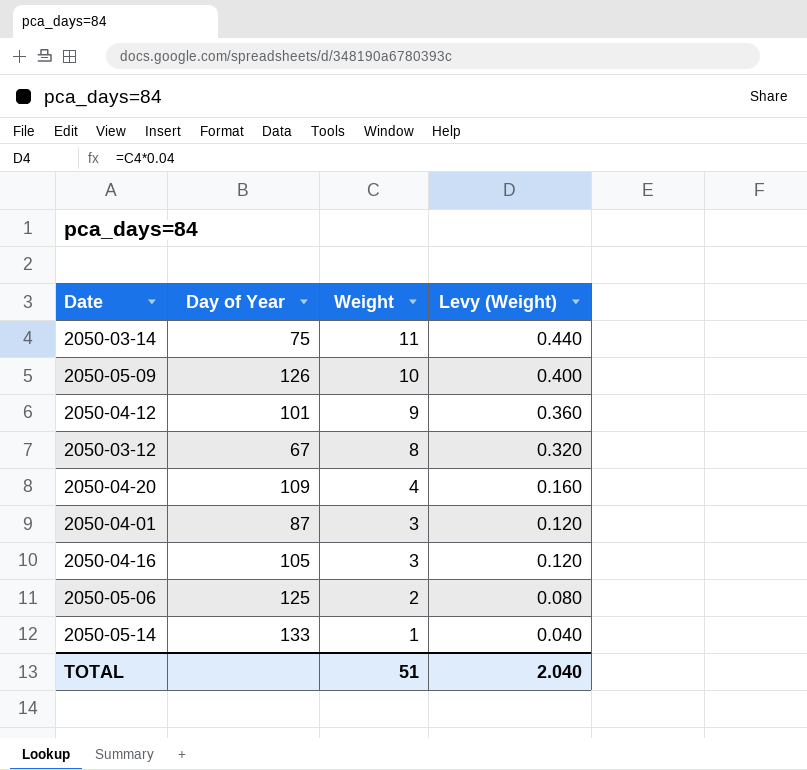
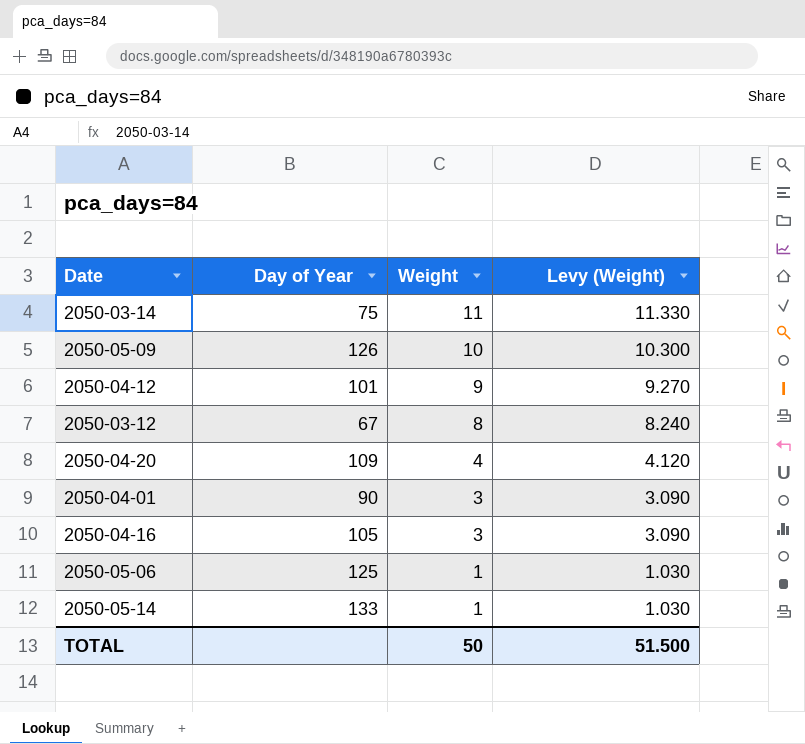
column Levy (Weight) | formula: [Weight] * 0.04 -> [Weight] * 1.03
2050-04-01 | Day of Year: 87 -> 90
2050-05-06 | Weight: 2 -> 1
TOTAL | Weight: 51 -> 50
TOTAL | Levy (Weight): 2.040 -> 51.500

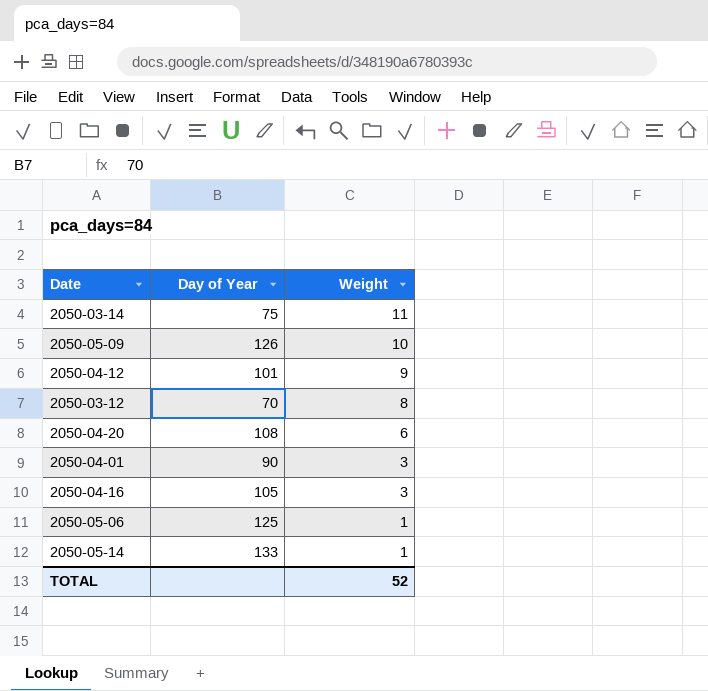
column Levy (Weight) | formula: [Weight] * 1.03 -> none
2050-03-12 | Day of Year: 67 -> 70
2050-04-20 | Day of Year: 109 -> 108
2050-04-20 | Weight: 4 -> 6
TOTAL | Weight: 50 -> 52

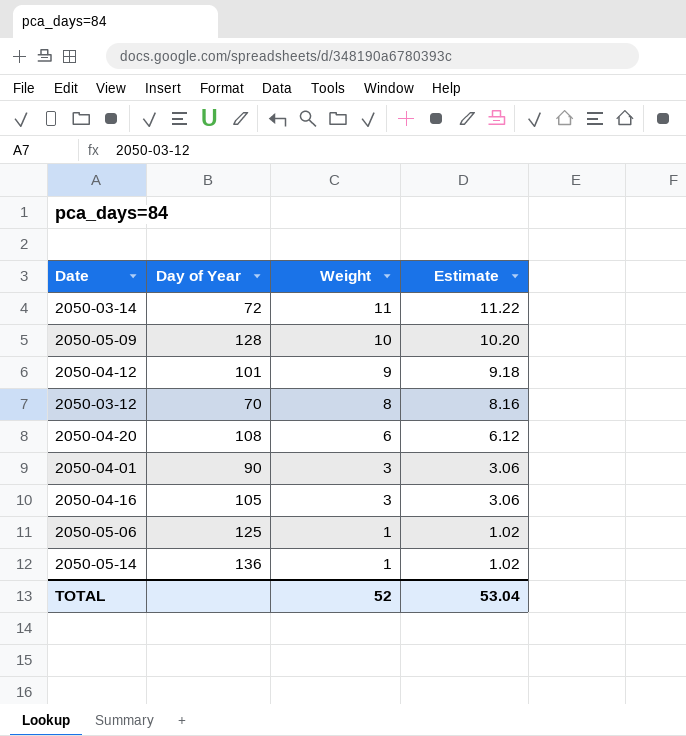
column Estimate | formula: none -> [Weight] * 1.02
2050-03-14 | Day of Year: 75 -> 72
2050-05-09 | Day of Year: 126 -> 128
2050-05-14 | Day of Year: 133 -> 136

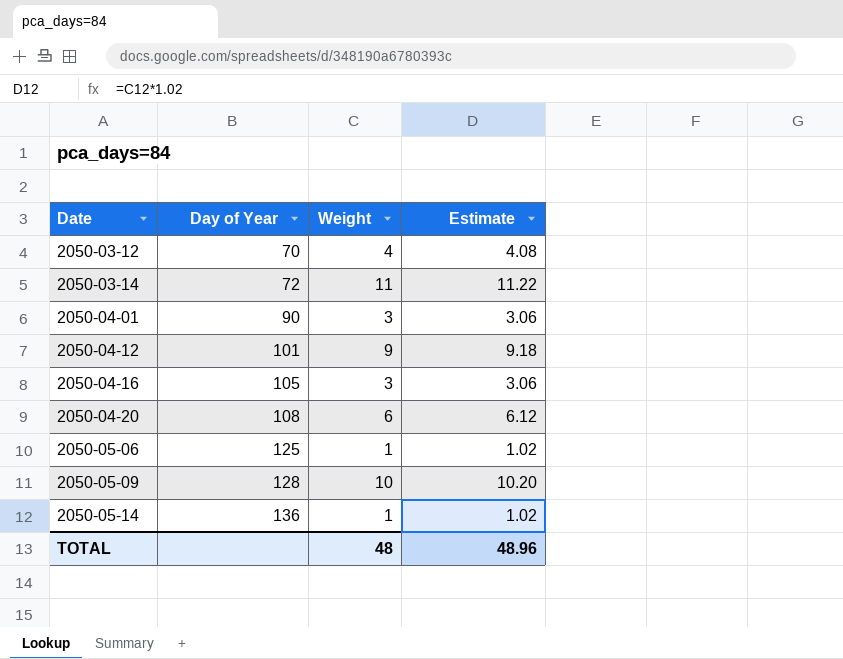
row order: Weight descending -> Date ascending
2050-03-12 | Weight: 8 -> 4
2050-03-12 | Estimate: 8.16 -> 4.08
TOTAL | Weight: 52 -> 48
TOTAL | Estimate: 53.04 -> 48.96

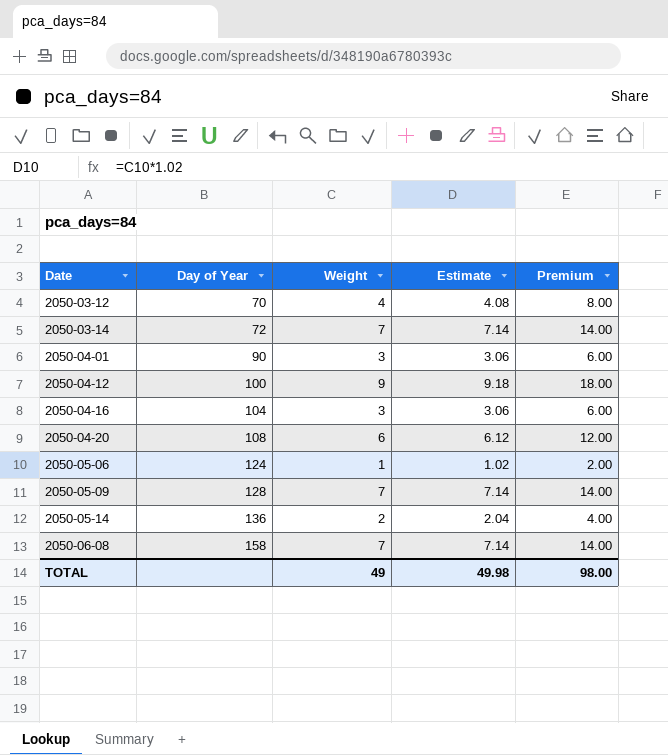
column Premium | formula: none -> [Weight] * 2
2050-03-14 | Weight: 11 -> 7
2050-03-14 | Estimate: 11.22 -> 7.14
2050-04-12 | Day of Year: 101 -> 100
2050-04-16 | Day of Year: 105 -> 104
2050-05-06 | Day of Year: 125 -> 124
2050-05-09 | Weight: 10 -> 7
2050-05-09 | Estimate: 10.20 -> 7.14
2050-05-14 | Weight: 1 -> 2
2050-05-14 | Estimate: 1.02 -> 2.04
row 2050-06-08: none -> 158 | 7 | 7.14 | 14.00
TOTAL | Weight: 48 -> 49
TOTAL | Estimate: 48.96 -> 49.98

